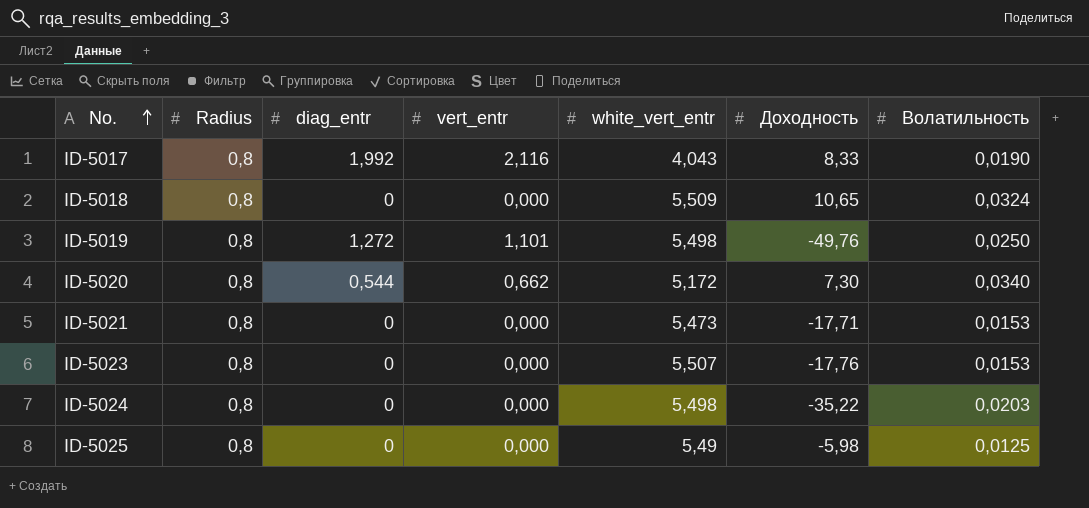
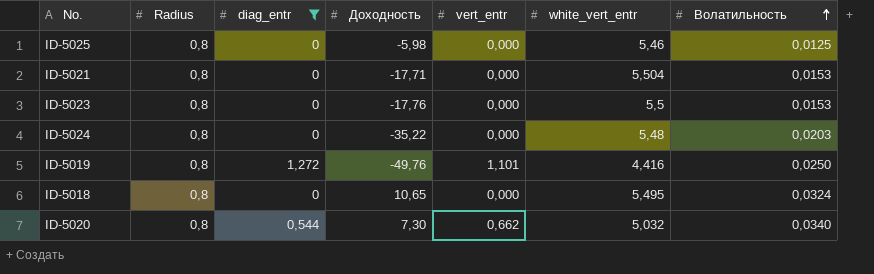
filter: none -> diag_entr != 1,992
row order: No. ascending -> Волатильность ascending
column Доходность | position: 6 -> 4
ID-5025 | white_vert_entr: 5,49 -> 5,46
ID-5021 | white_vert_entr: 5,473 -> 5,504
ID-5023 | white_vert_entr: 5,507 -> 5,5
ID-5024 | white_vert_entr: 5,498 -> 5,48
ID-5019 | white_vert_entr: 5,498 -> 4,416
ID-5018 | white_vert_entr: 5,509 -> 5,495
ID-5020 | white_vert_entr: 5,172 -> 5,032

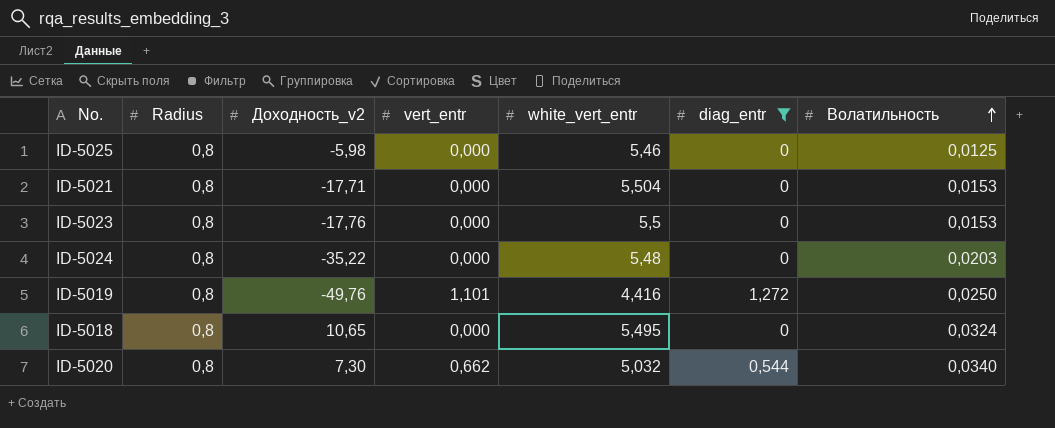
column name: Доходность -> Доходность_v2
column diag_entr | position: 3 -> 6

